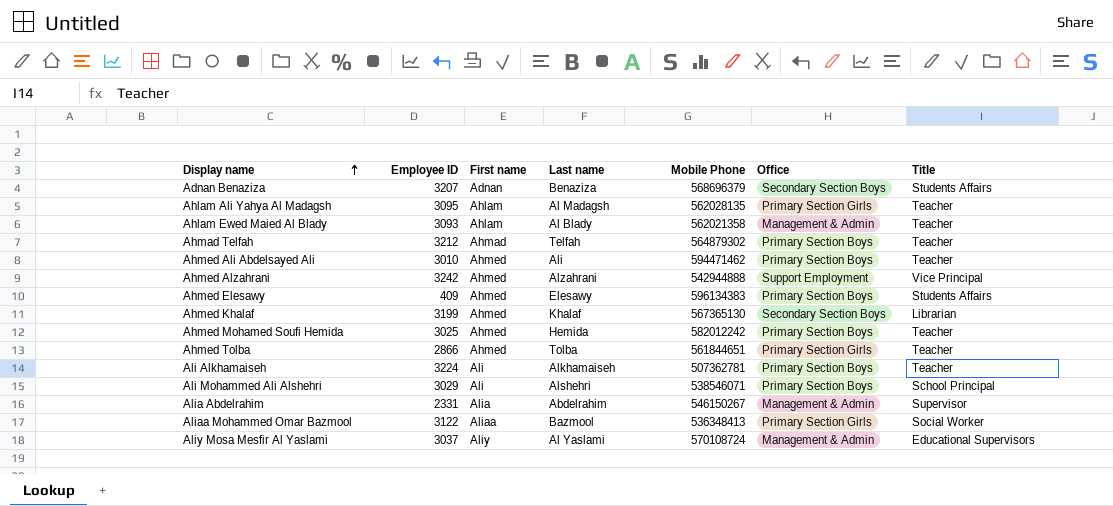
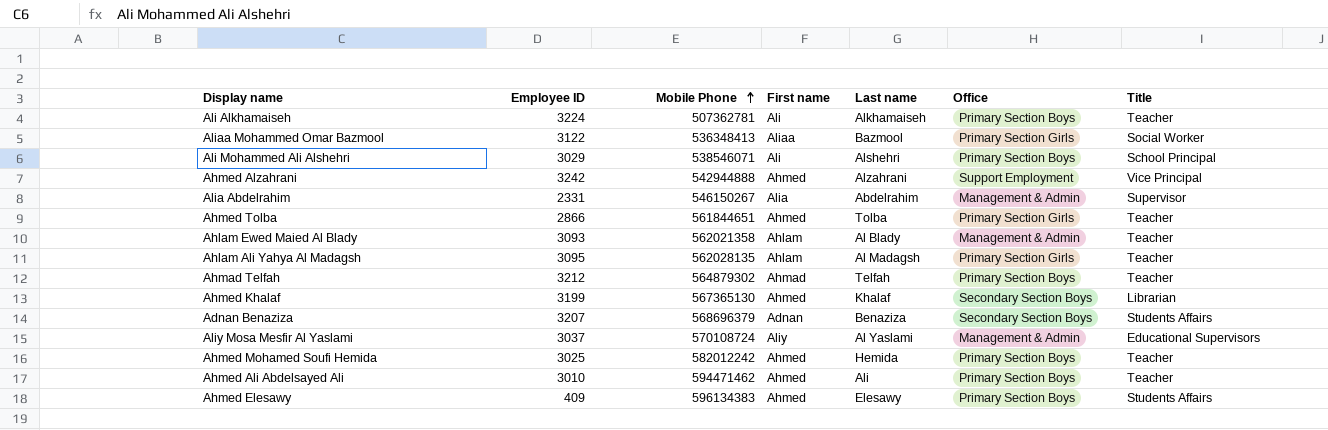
row order: Display name ascending -> Mobile Phone ascending
column Mobile Phone | position: 5 -> 3

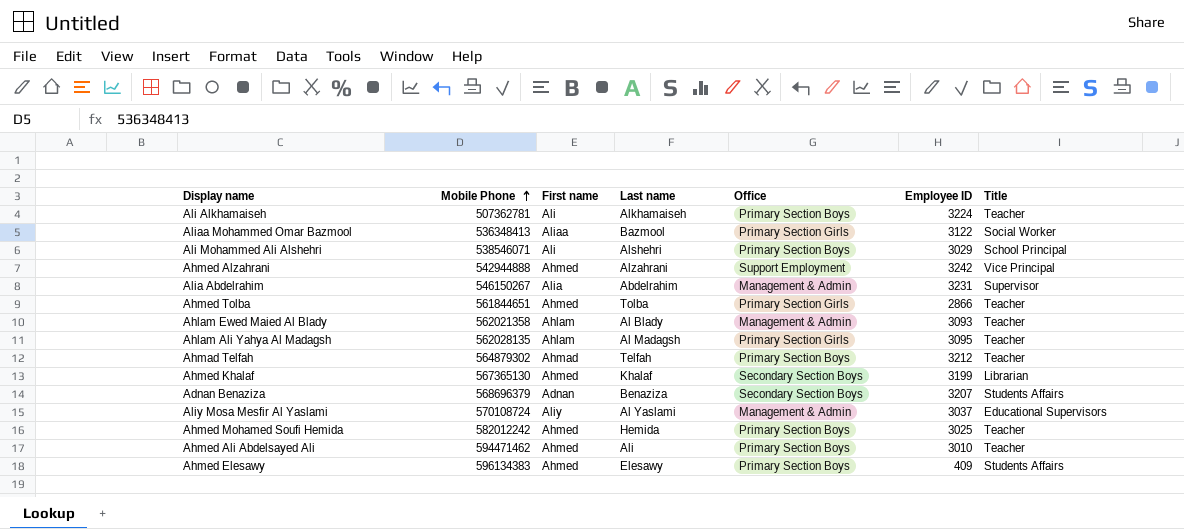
column Employee ID | position: 2 -> 6
Alia Abdelrahim | Employee ID: 2331 -> 3231

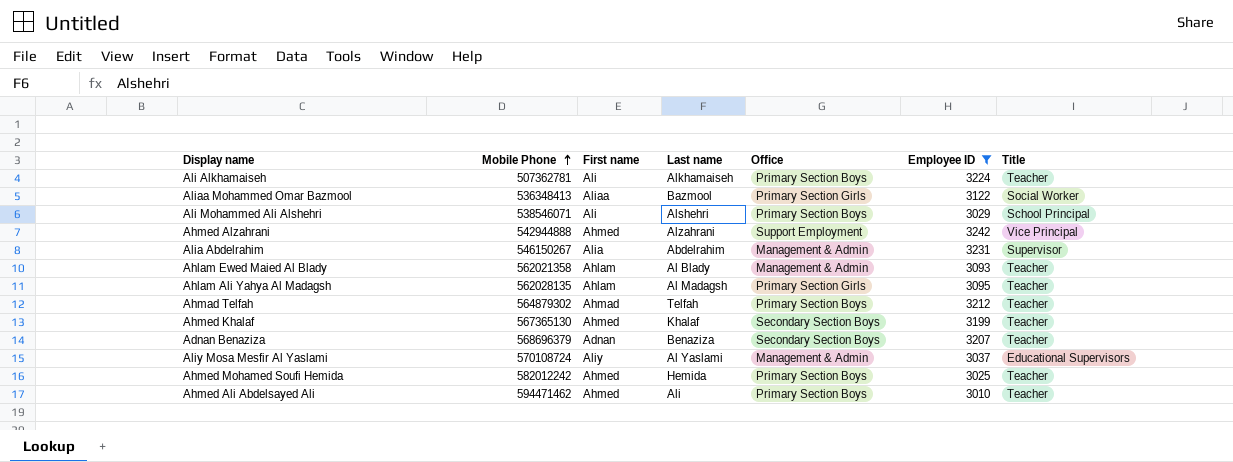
filter: none -> Employee ID >= 3010
Ahmed Khalaf | Title: Librarian -> Teacher
Adnan Benaziza | Title: Students Affairs -> Teacher

